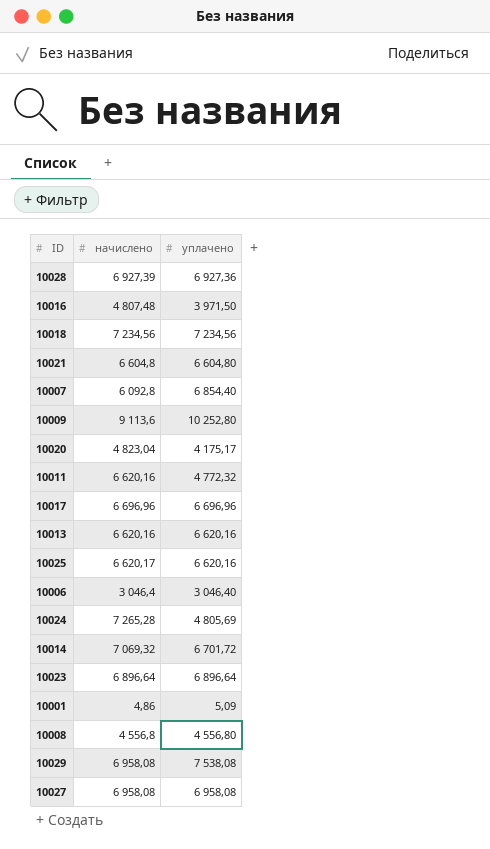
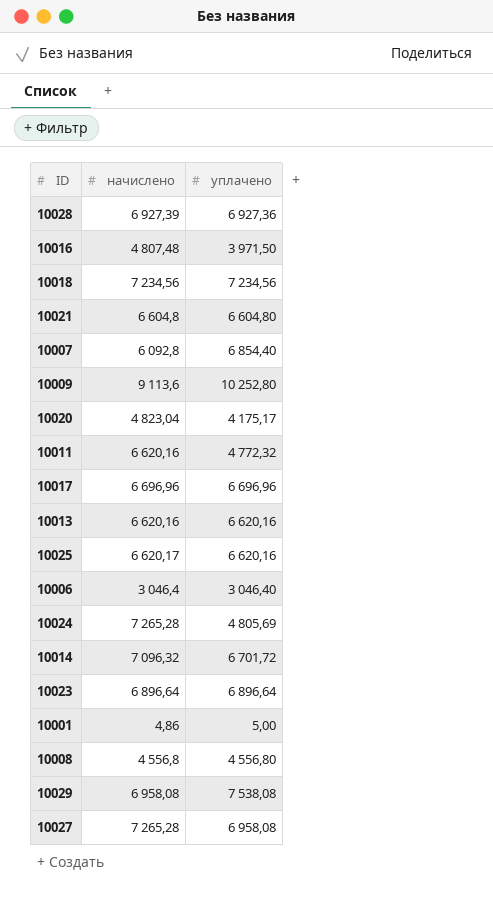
10014 | начислено: 7 069,32 -> 7 096,32
10001 | уплачено: 5,09 -> 5,00
10027 | начислено: 6 958,08 -> 7 265,28

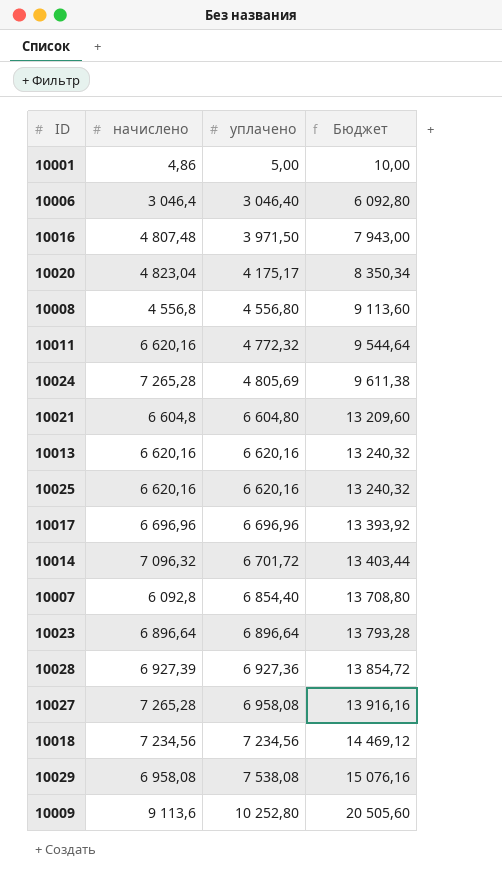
row order: none -> уплачено ascending
column Бюджет | formula: none -> [уплачено] * 2
10025 | начислено: 6 620,17 -> 6 620,16

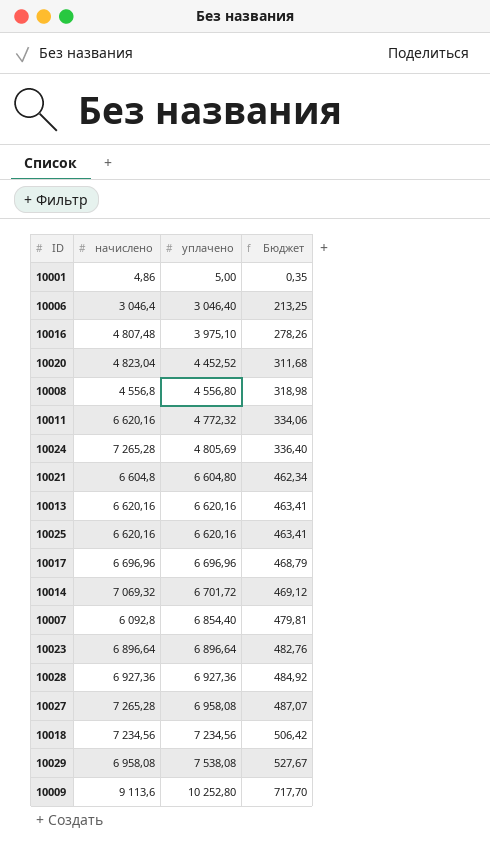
column Бюджет | formula: [уплачено] * 2 -> [уплачено] * 0,07
10016 | уплачено: 3 971,50 -> 3 975,10
10020 | уплачено: 4 175,17 -> 4 452,52
10014 | начислено: 7 096,32 -> 7 069,32
10028 | начислено: 6 927,39 -> 6 927,36

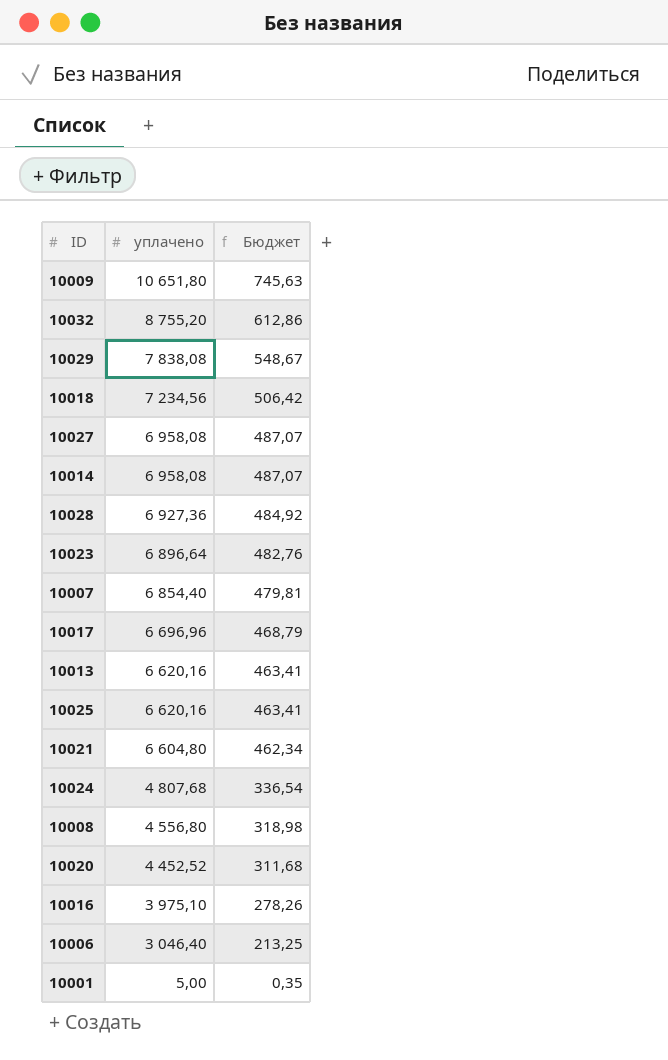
row order: уплачено ascending -> уплачено descending
column начислено | position: 2 -> none
row 10011: 6 620,16 | 4 772,32 | 334,06 -> none
10009 | уплачено: 10 252,80 -> 10 651,80
10009 | Бюджет: 717,70 -> 745,63
row 10032: none -> 8 755,20 | 612,86
10029 | уплачено: 7 538,08 -> 7 838,08
10029 | Бюджет: 527,67 -> 548,67
10014 | уплачено: 6 701,72 -> 6 958,08
10014 | Бюджет: 469,12 -> 487,07
10024 | уплачено: 4 805,69 -> 4 807,68
10024 | Бюджет: 336,40 -> 336,54

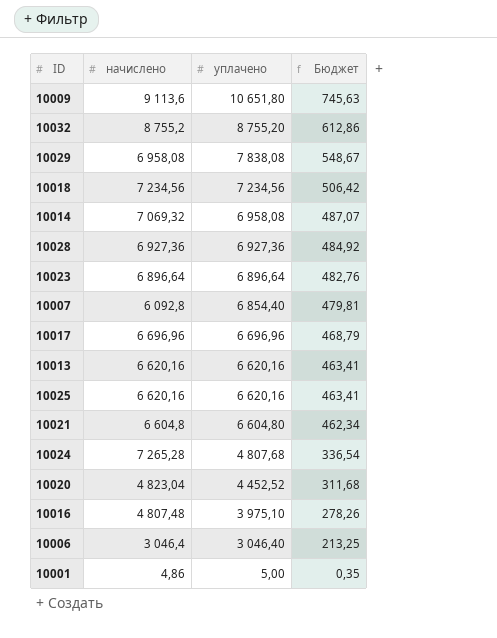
column начислено | position: none -> 2
row 10027: 6 958,08 | 487,07 -> none
row 10008: 4 556,80 | 318,98 -> none

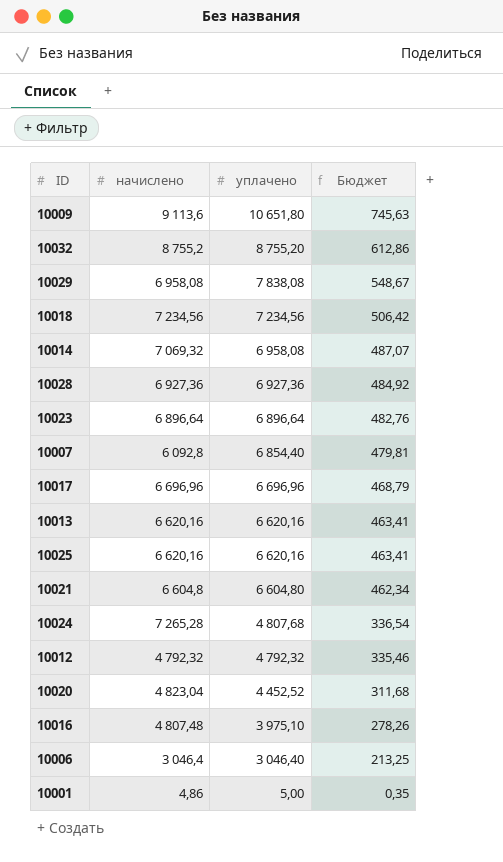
row 10012: none -> 4 792,32 | 4 792,32 | 335,46

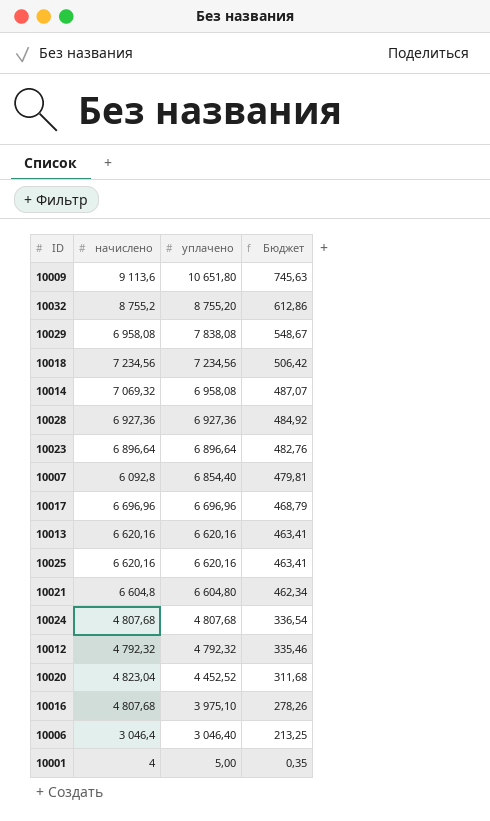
10024 | начислено: 7 265,28 -> 4 807,68
10016 | начислено: 4 807,48 -> 4 807,68
10001 | начислено: 4,86 -> 4

